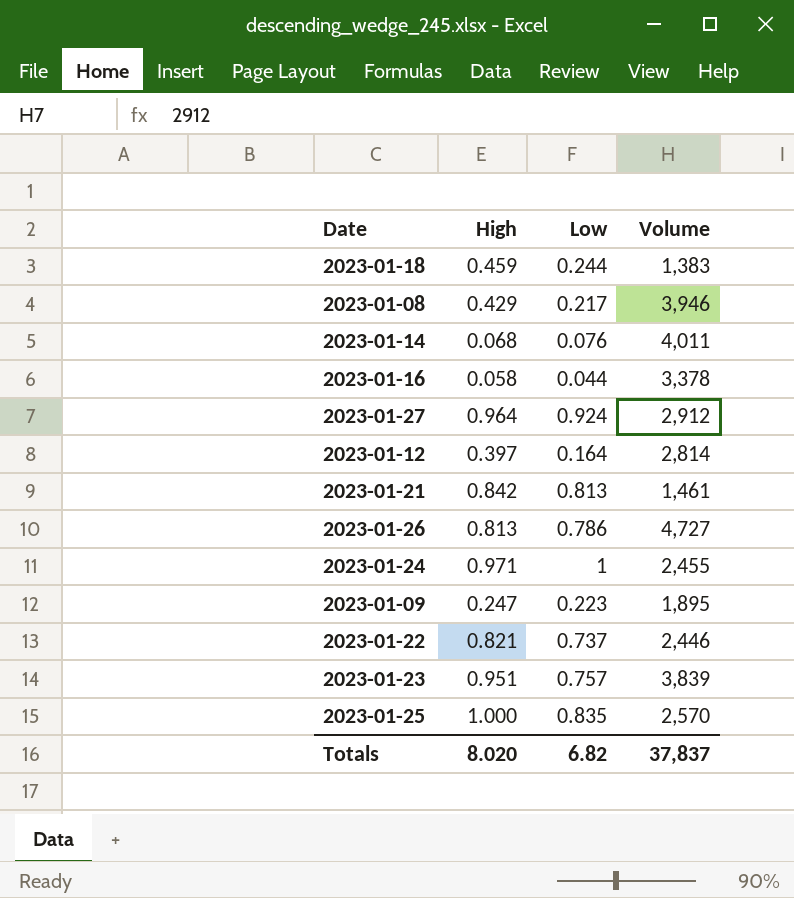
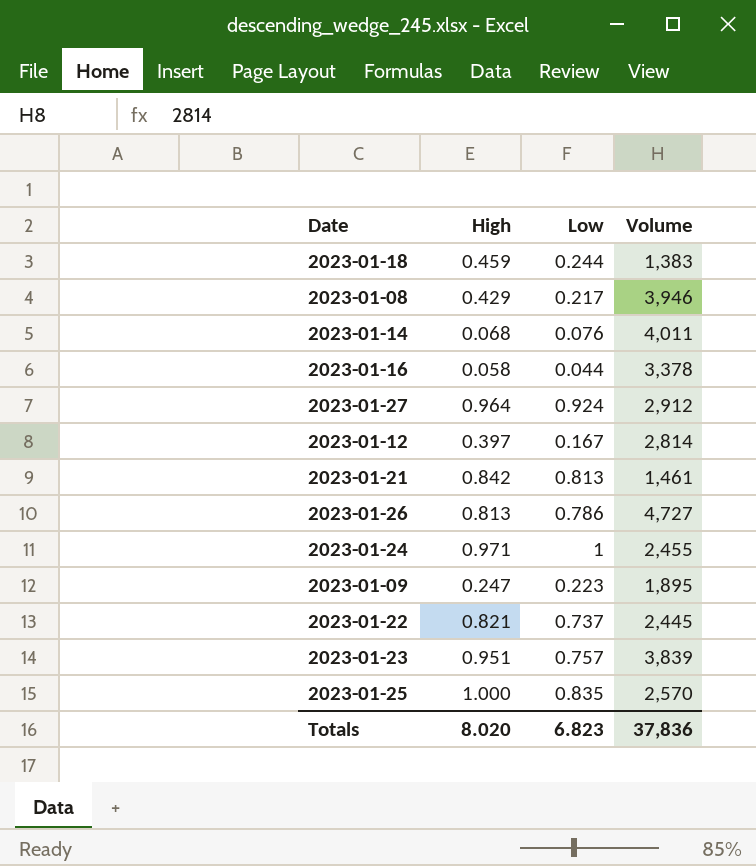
2023-01-12 | Low: 0.164 -> 0.167
2023-01-22 | Volume: 2,446 -> 2,445
Totals | Low: 6.82 -> 6.823
Totals | Volume: 37,837 -> 37,836

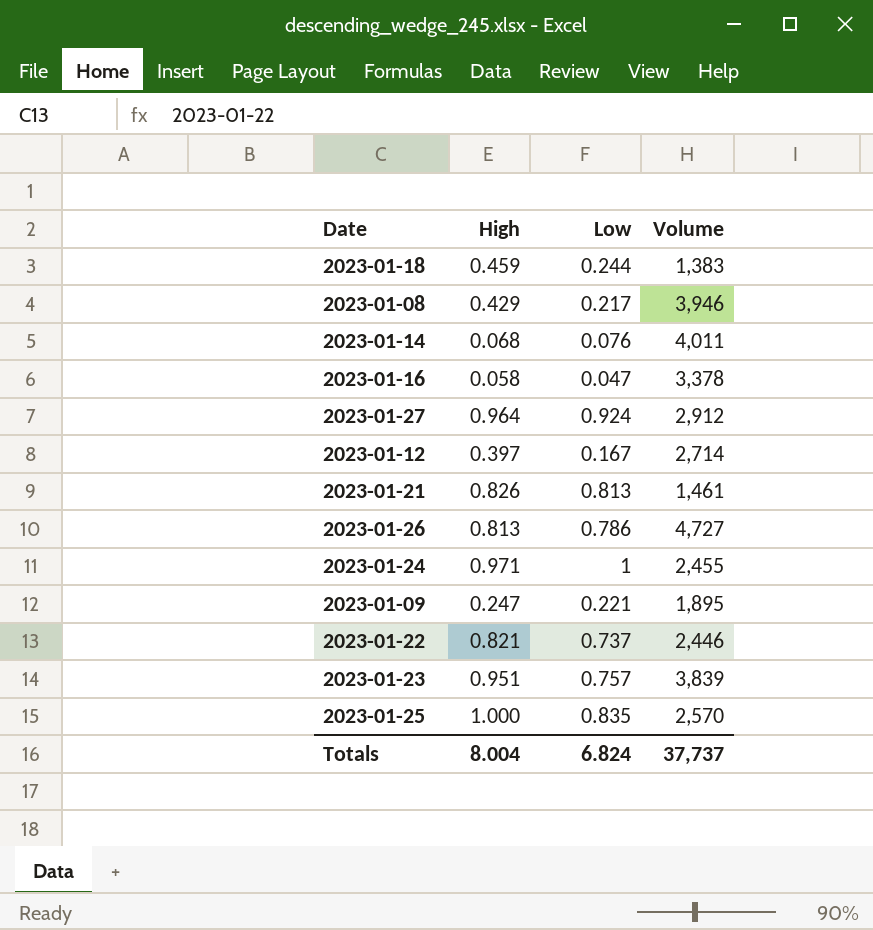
2023-01-16 | Low: 0.044 -> 0.047
2023-01-12 | Volume: 2,814 -> 2,714
2023-01-21 | High: 0.842 -> 0.826
2023-01-09 | Low: 0.223 -> 0.221
2023-01-22 | Volume: 2,445 -> 2,446
Totals | High: 8.020 -> 8.004
Totals | Low: 6.823 -> 6.824
Totals | Volume: 37,836 -> 37,737

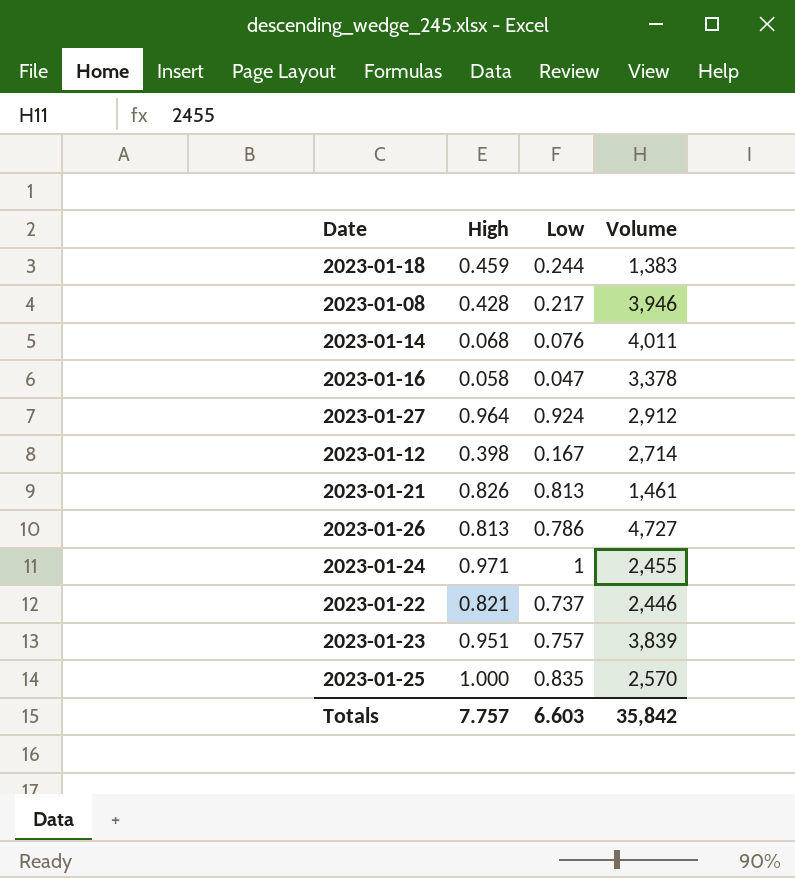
row 2023-01-09: 0.247 | 0.221 | 1,895 -> none
2023-01-08 | High: 0.429 -> 0.428
2023-01-12 | High: 0.397 -> 0.398
Totals | High: 8.004 -> 7.757
Totals | Low: 6.824 -> 6.603
Totals | Volume: 37,737 -> 35,842

